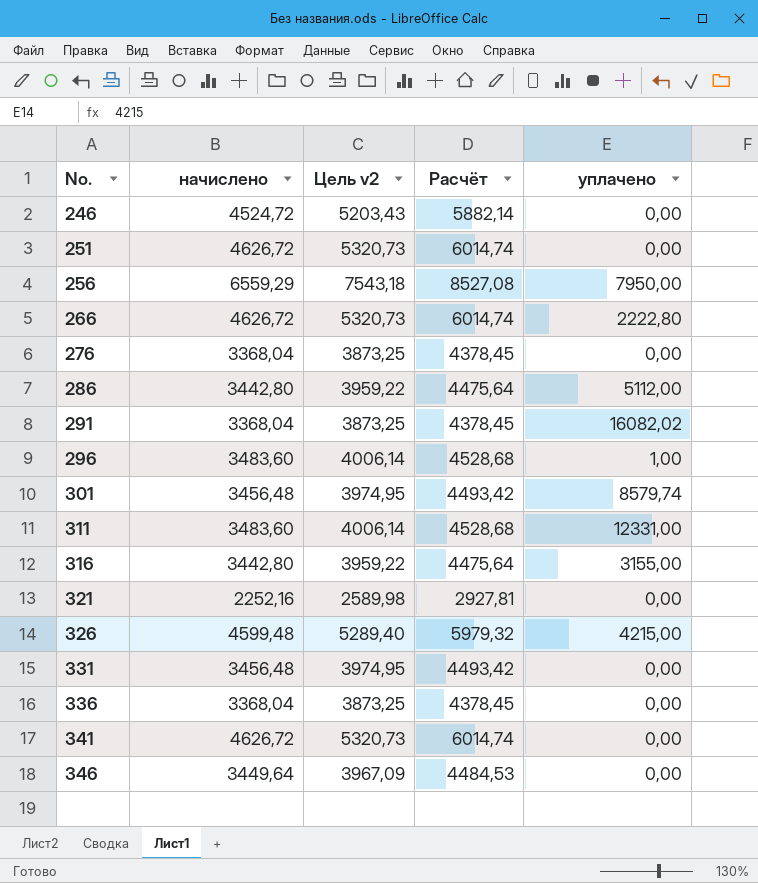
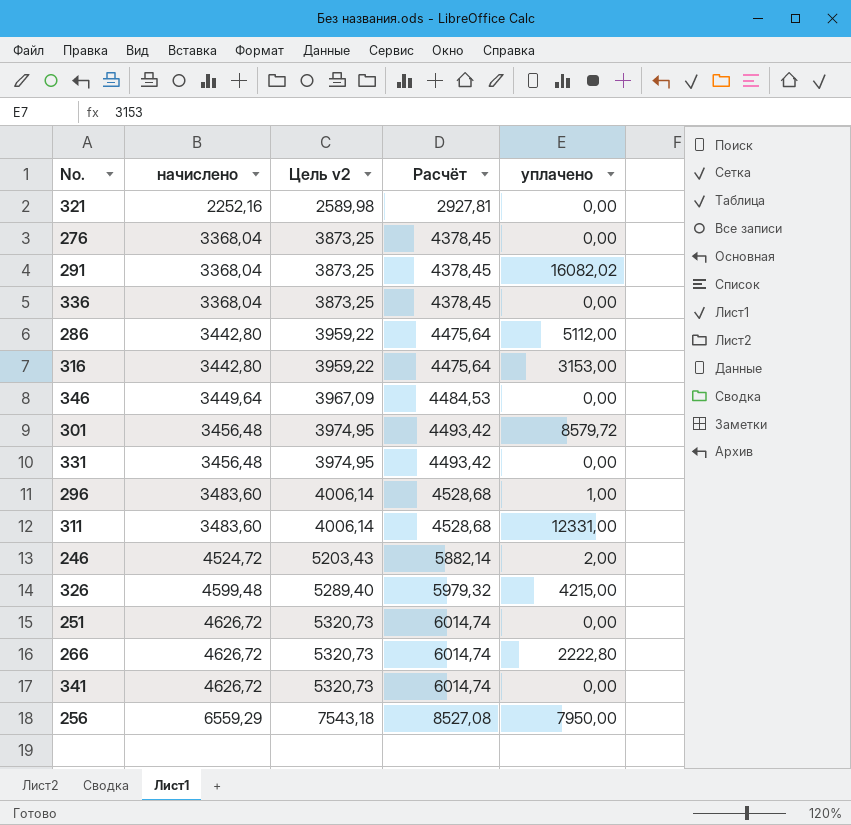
row order: No. ascending -> начислено ascending
316 | уплачено: 3155,00 -> 3153,00
301 | уплачено: 8579,74 -> 8579,72
246 | уплачено: 0,00 -> 2,00

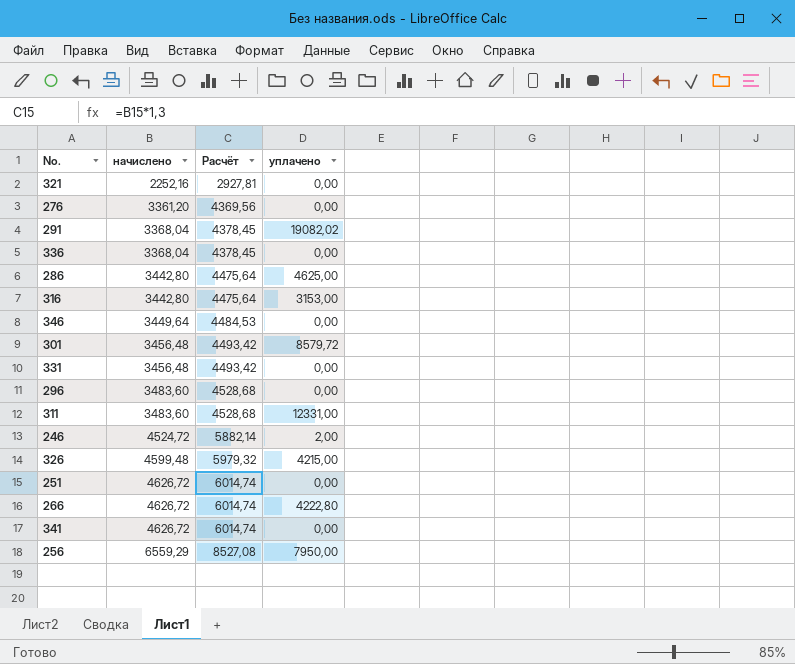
column Цель v2 | formula: [начислено] * 1,15 -> none
276 | начислено: 3368,04 -> 3361,20
276 | Расчёт: 4378,45 -> 4369,56
291 | уплачено: 16082,02 -> 19082,02
286 | уплачено: 5112,00 -> 4625,00
296 | уплачено: 1,00 -> 0,00
266 | уплачено: 2222,80 -> 4222,80

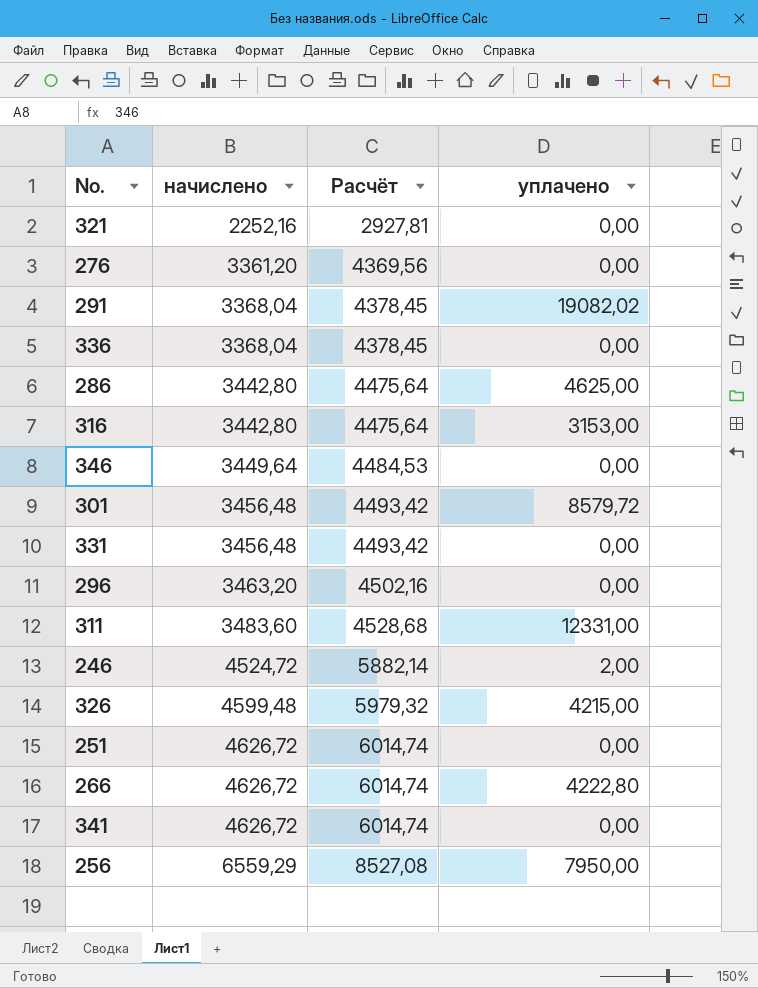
296 | начислено: 3483,60 -> 3463,20
296 | Расчёт: 4528,68 -> 4502,16

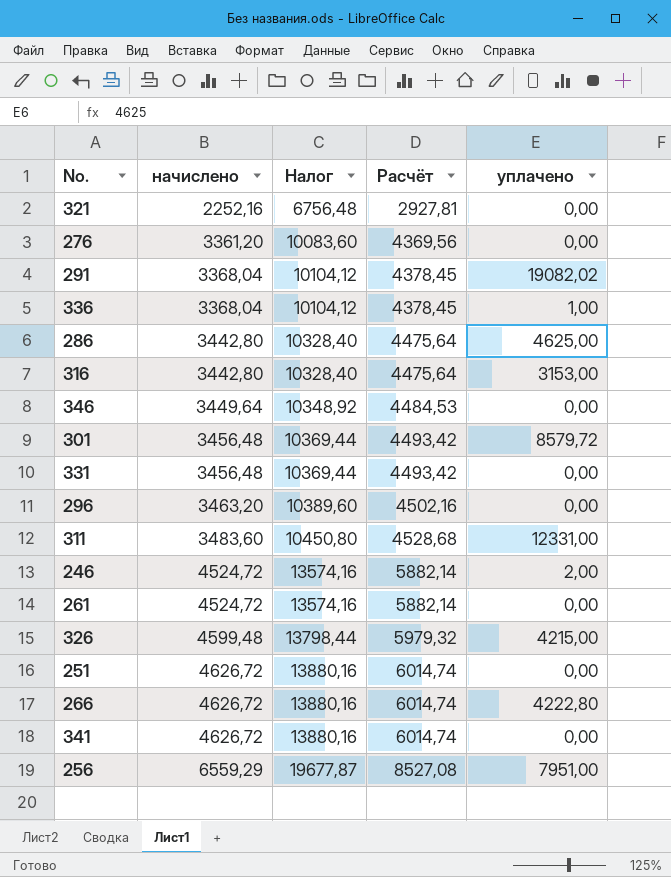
column Налог | formula: none -> [начислено] * 3
336 | уплачено: 0,00 -> 1,00
row 261: none -> 4524,72 | 13574,16 | 5882,14 | 0,00
256 | уплачено: 7950,00 -> 7951,00

